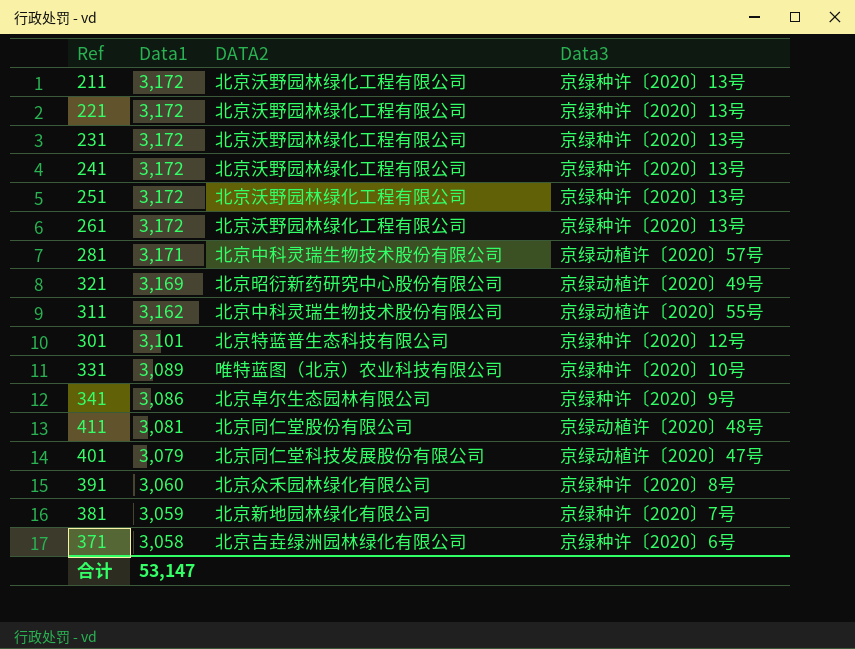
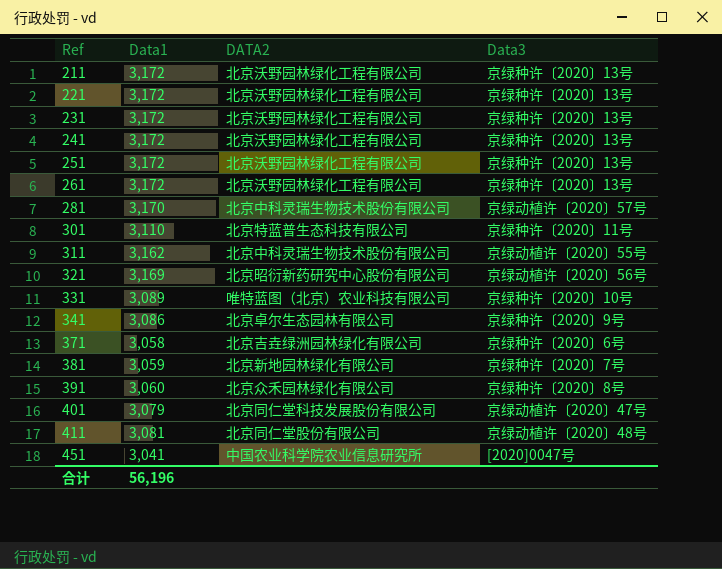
row order: Data1 descending -> Ref ascending
281 | Data1: 3,171 -> 3,170
301 | Data1: 3,101 -> 3,110
301 | Data3: 京绿种许〔2020〕12号 -> 京绿种许〔2020〕11号
321 | Data3: 京绿动植许〔2020〕49号 -> 京绿动植许〔2020〕56号
row 451: none -> 3,041 | 中国农业科学院农业信息研究所 | [2020]0047号
合计 | Data1: 53,147 -> 56,196

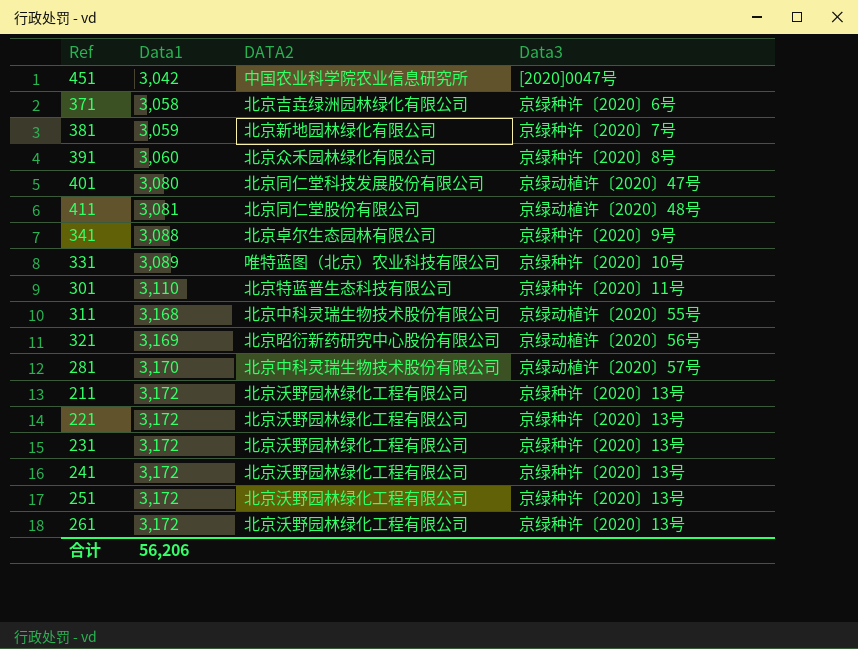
row order: Ref ascending -> Data1 ascending
451 | Data1: 3,041 -> 3,042
401 | Data1: 3,079 -> 3,080
341 | Data1: 3,086 -> 3,088
311 | Data1: 3,162 -> 3,168
合计 | Data1: 56,196 -> 56,206

